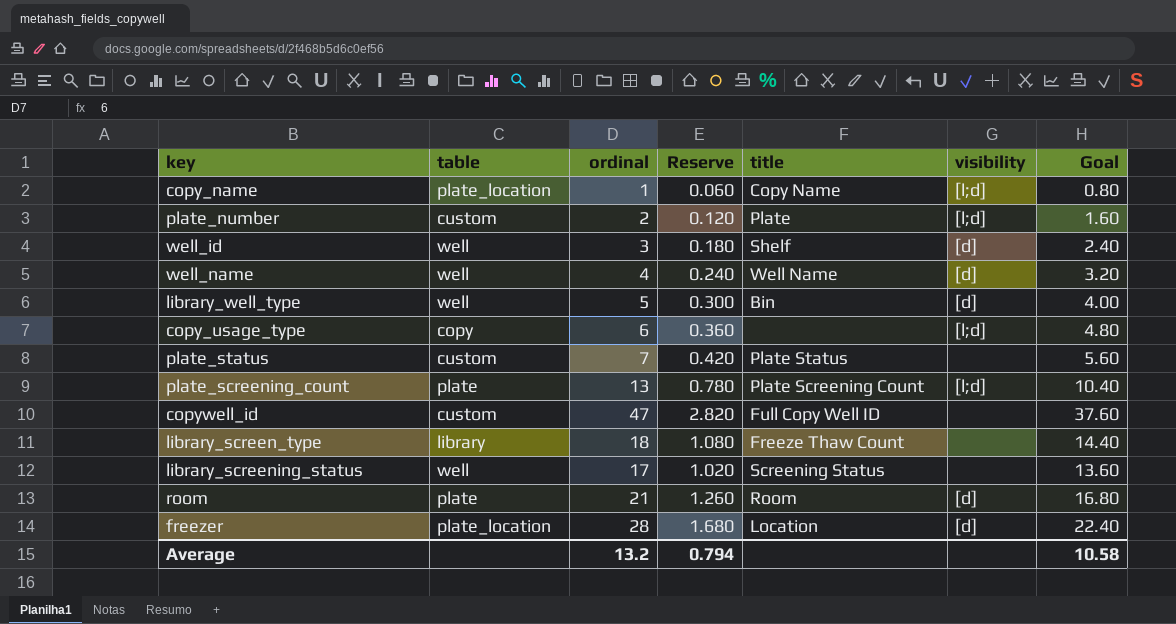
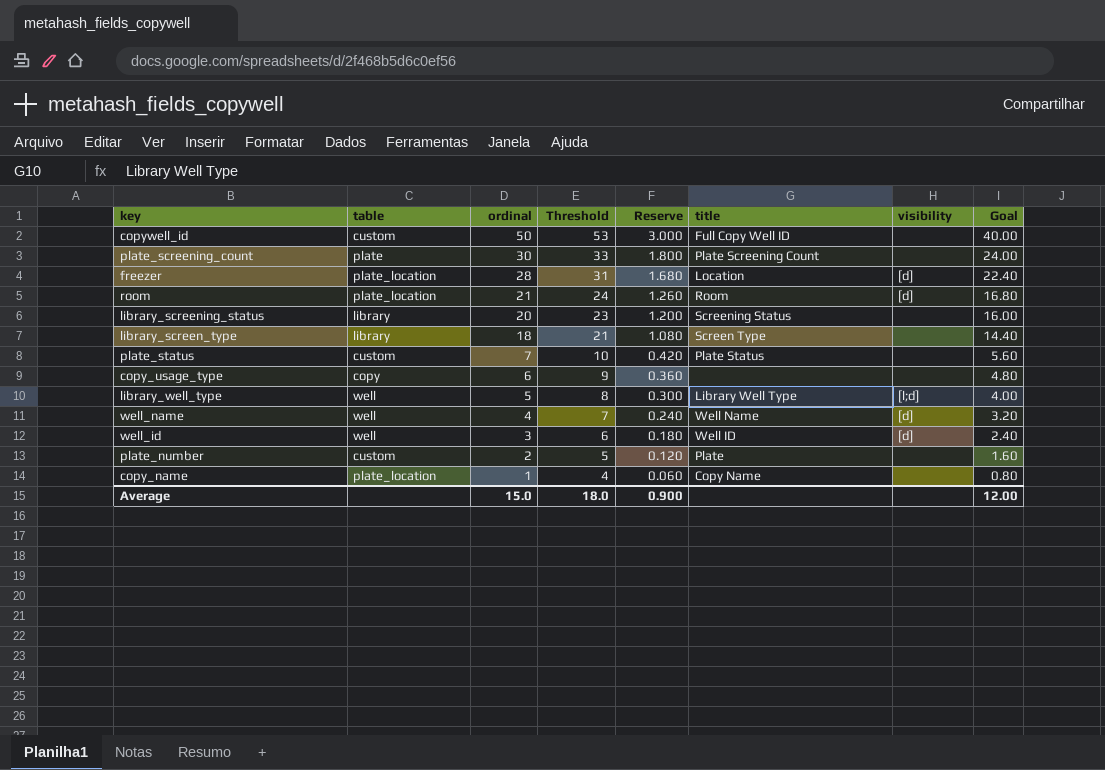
row order: none -> ordinal descending
column Threshold | formula: none -> [ordinal] + 3
copywell_id | ordinal: 47 -> 50
copywell_id | Reserve: 2.820 -> 3.000
copywell_id | Goal: 37.60 -> 40.00
plate_screening_count | ordinal: 13 -> 30
plate_screening_count | Reserve: 0.780 -> 1.800
plate_screening_count | visibility: [l;d] -> none
plate_screening_count | Goal: 10.40 -> 24.00
room | table: plate -> plate_location
library_screening_status | table: well -> library
library_screening_status | ordinal: 17 -> 20
library_screening_status | Reserve: 1.020 -> 1.200
library_screening_status | Goal: 13.60 -> 16.00
library_screen_type | title: Freeze Thaw Count -> Screen Type
copy_usage_type | visibility: [l;d] -> none
library_well_type | title: Bin -> Library Well Type
library_well_type | visibility: [d] -> [l;d]
well_id | title: Shelf -> Well ID
plate_number | visibility: [l;d] -> none
copy_name | visibility: [l;d] -> none
Average | ordinal: 13.2 -> 15.0
Average | Reserve: 0.794 -> 0.900
Average | Goal: 10.58 -> 12.00

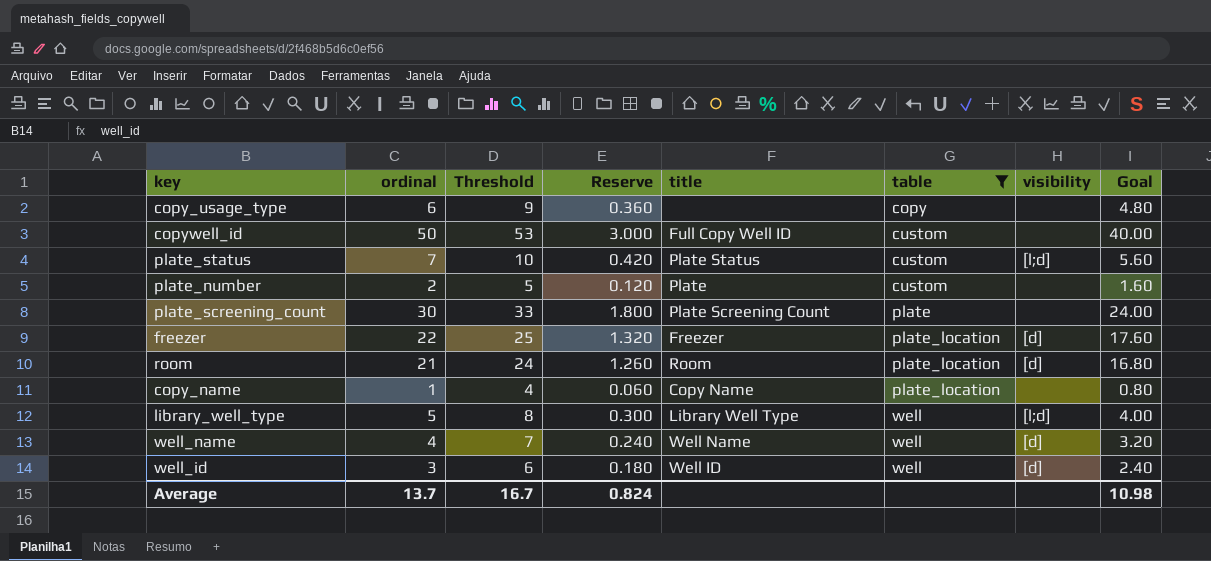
filter: none -> table != library
row order: ordinal descending -> table ascending
column table | position: 2 -> 6
plate_status | visibility: none -> [l;d]
freezer | ordinal: 28 -> 22
freezer | Threshold: 31 -> 25
freezer | Reserve: 1.680 -> 1.320
freezer | title: Location -> Freezer
freezer | Goal: 22.40 -> 17.60
Average | ordinal: 15.0 -> 13.7
Average | Threshold: 18.0 -> 16.7
Average | Reserve: 0.900 -> 0.824
Average | Goal: 12.00 -> 10.98

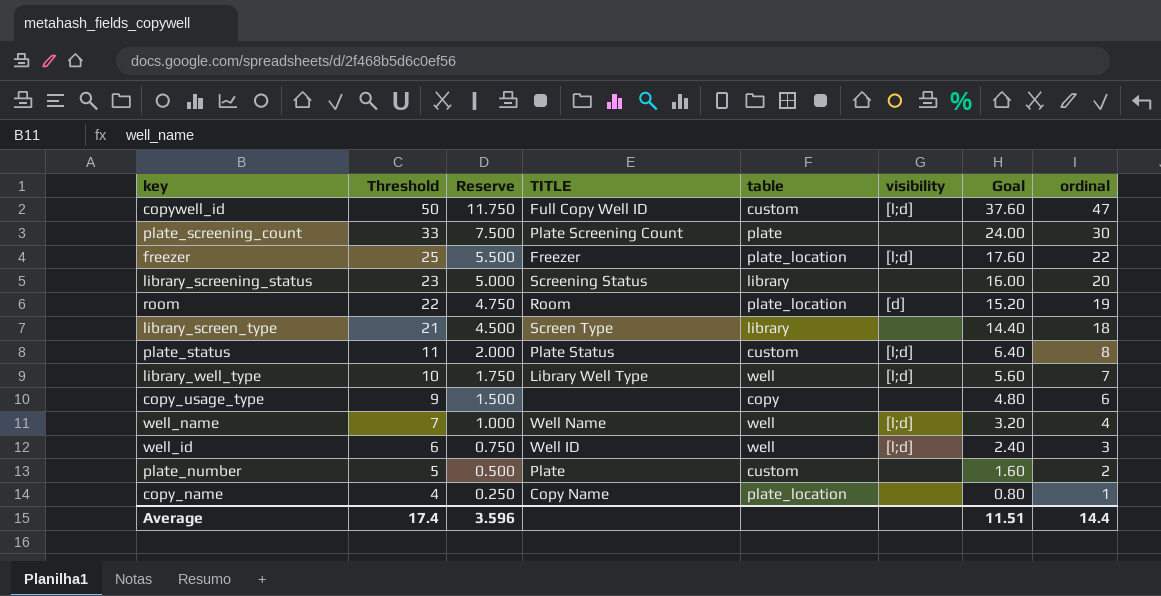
filter: table != library -> none
row order: table ascending -> Threshold descending
column Reserve | formula: [ordinal] * 0.06 -> [ordinal] * 0.25
column name: title -> TITLE
column ordinal | position: 2 -> 8
copywell_id | Threshold: 53 -> 50
copywell_id | visibility: none -> [l;d]
copywell_id | Goal: 40.00 -> 37.60
copywell_id | ordinal: 50 -> 47
freezer | visibility: [d] -> [l;d]
room | Threshold: 24 -> 22
room | Goal: 16.80 -> 15.20
room | ordinal: 21 -> 19
plate_status | Threshold: 10 -> 11
plate_status | Goal: 5.60 -> 6.40
plate_status | ordinal: 7 -> 8
library_well_type | Threshold: 8 -> 10
library_well_type | Goal: 4.00 -> 5.60
library_well_type | ordinal: 5 -> 7
well_name | visibility: [d] -> [l;d]
well_id | visibility: [d] -> [l;d]
Average | Threshold: 16.7 -> 17.4
Average | Reserve: 0.824 -> 3.596
Average | Goal: 10.98 -> 11.51
Average | ordinal: 13.7 -> 14.4

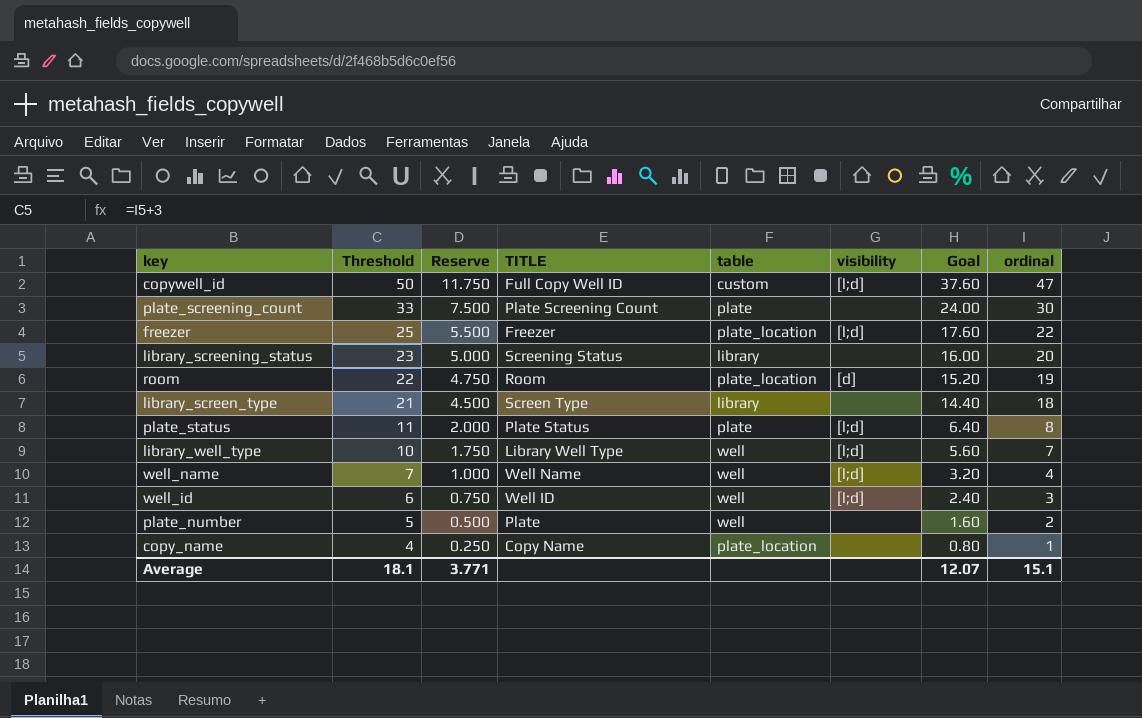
row copy_usage_type: 9 | 1.500 | none | copy | none | 4.80 | 6 -> none
plate_status | table: custom -> plate
plate_number | table: custom -> well
Average | Threshold: 17.4 -> 18.1
Average | Reserve: 3.596 -> 3.771
Average | Goal: 11.51 -> 12.07
Average | ordinal: 14.4 -> 15.1

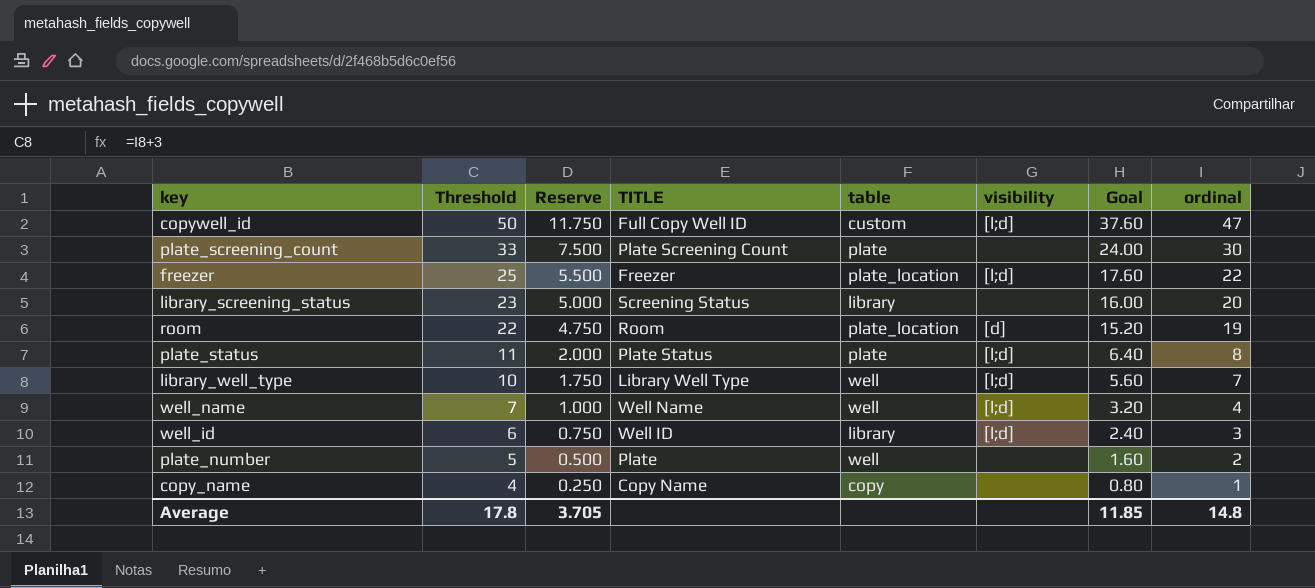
row library_screen_type: 21 | 4.500 | Screen Type | library | none | 14.40 | 18 -> none
well_id | table: well -> library
copy_name | table: plate_location -> copy
Average | Threshold: 18.1 -> 17.8
Average | Reserve: 3.771 -> 3.705
Average | Goal: 12.07 -> 11.85
Average | ordinal: 15.1 -> 14.8

